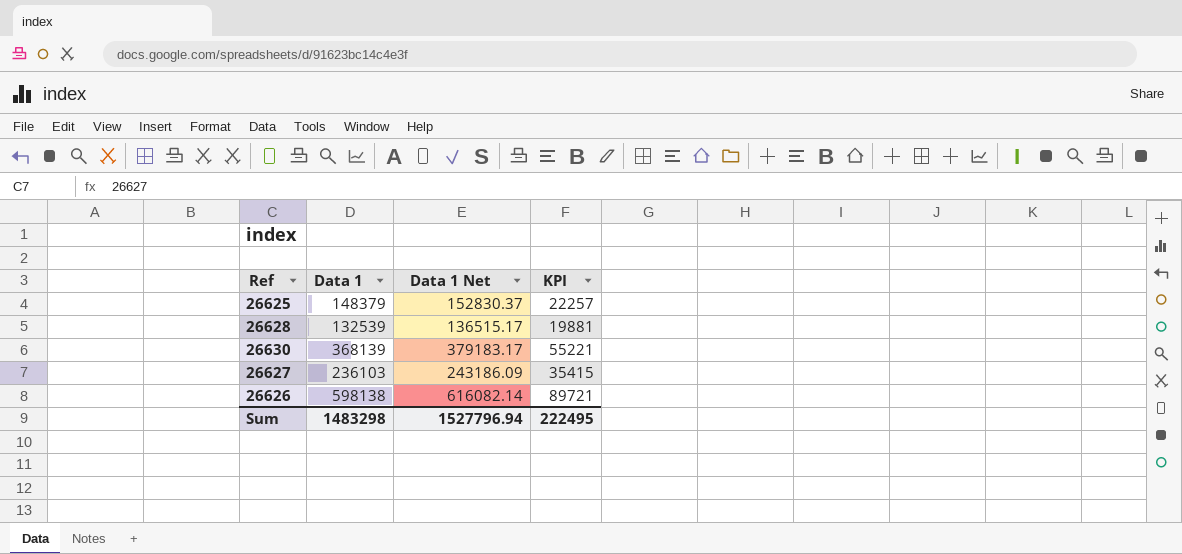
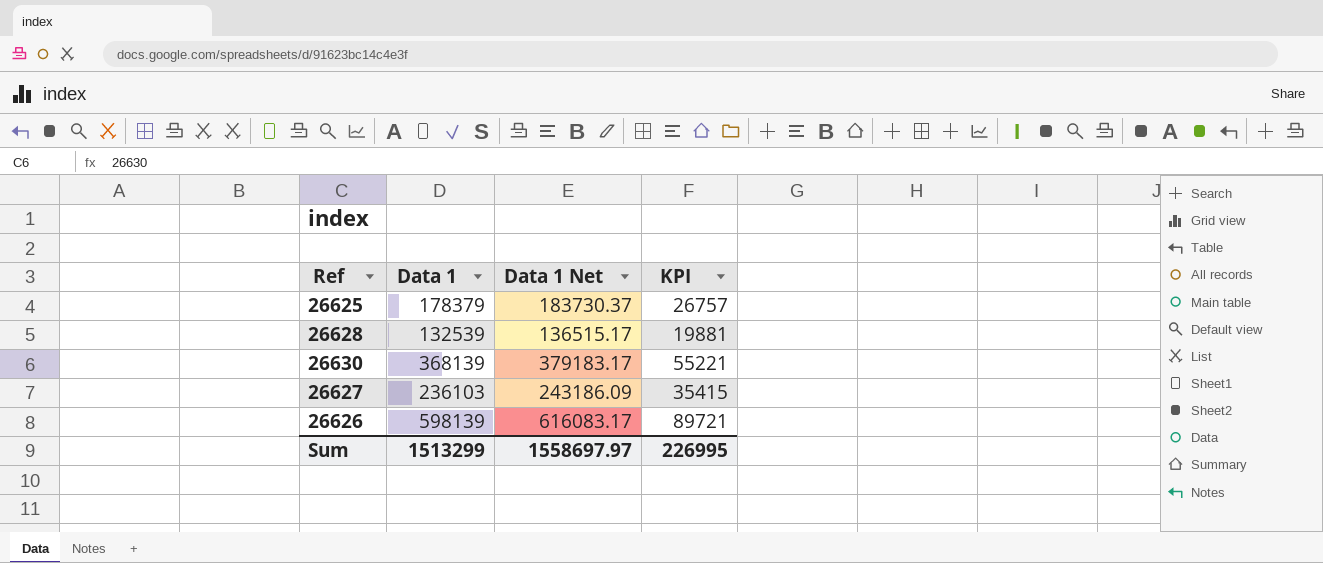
26625 | Data 1: 148379 -> 178379
26625 | Data 1 Net: 152830.37 -> 183730.37
26625 | KPI: 22257 -> 26757
26626 | Data 1: 598138 -> 598139
26626 | Data 1 Net: 616082.14 -> 616083.17
Sum | Data 1: 1483298 -> 1513299
Sum | Data 1 Net: 1527796.94 -> 1558697.97
Sum | KPI: 222495 -> 226995

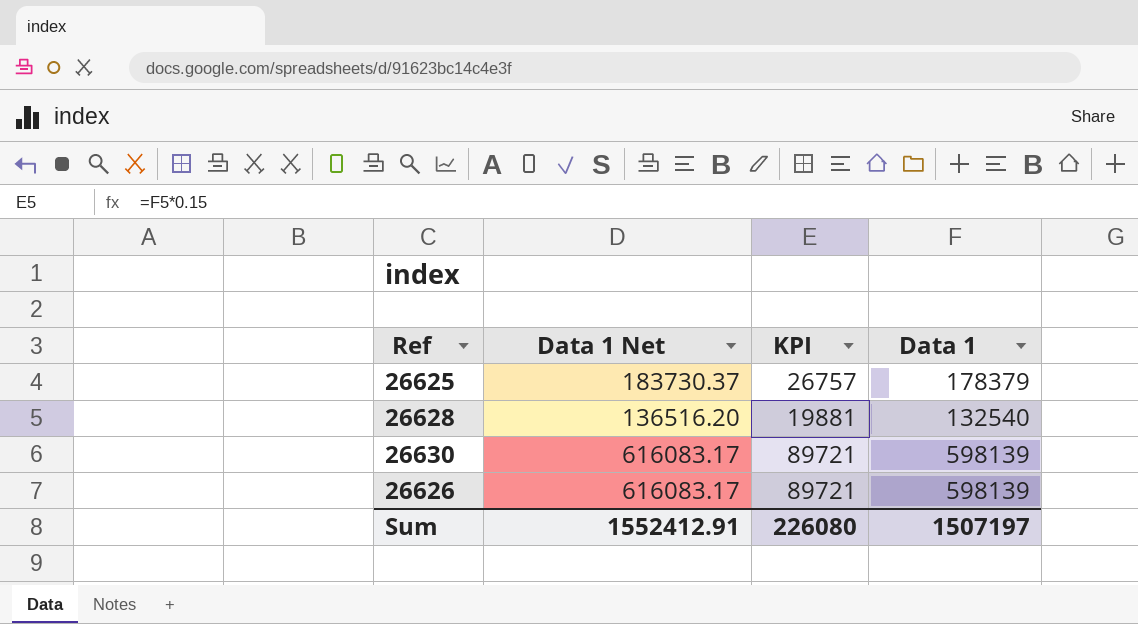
column Data 1 | position: 2 -> 4
row 26627: 236103 | 243186.09 | 35415 -> none
26628 | Data 1 Net: 136515.17 -> 136516.20
26628 | Data 1: 132539 -> 132540
26630 | Data 1 Net: 379183.17 -> 616083.17
26630 | KPI: 55221 -> 89721
26630 | Data 1: 368139 -> 598139
Sum | Data 1 Net: 1558697.97 -> 1552412.91
Sum | KPI: 226995 -> 226080
Sum | Data 1: 1513299 -> 1507197

